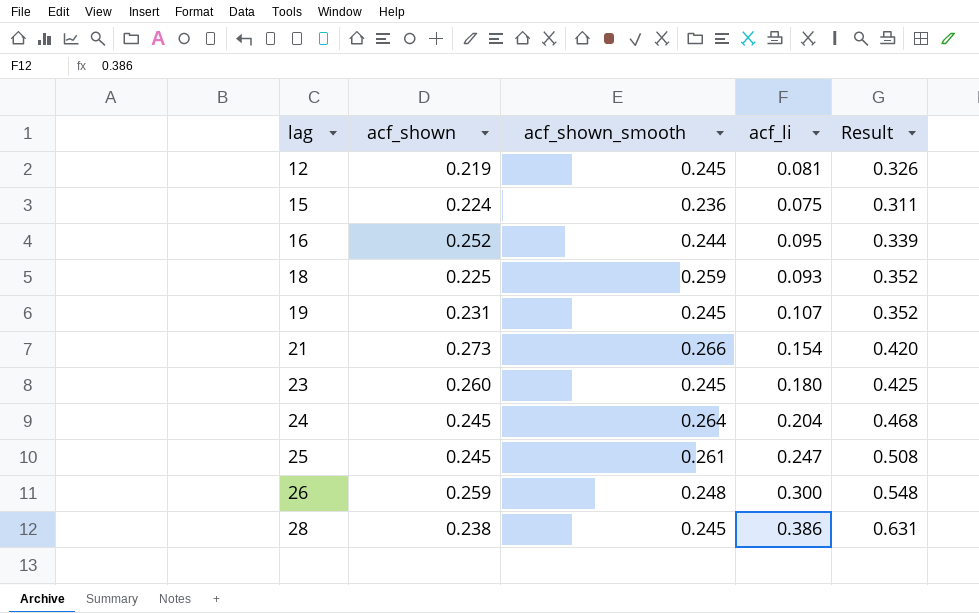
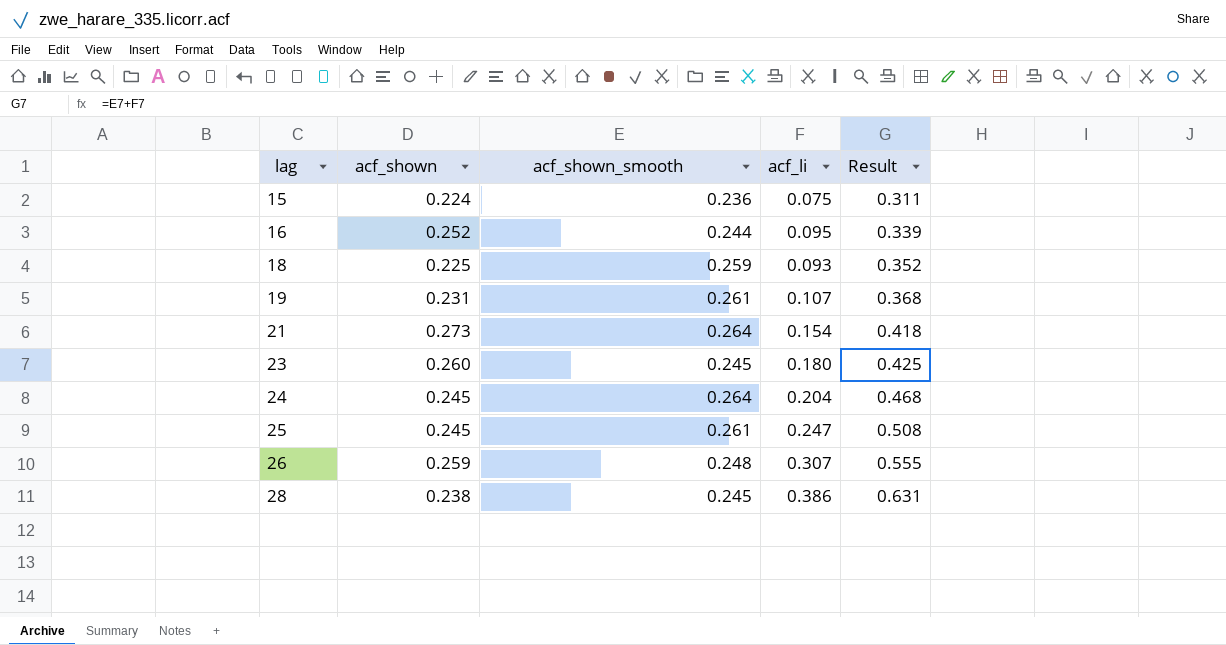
row 12: 0.219 | 0.245 | 0.081 | 0.326 -> none
19 | acf_shown_smooth: 0.245 -> 0.261
19 | Result: 0.352 -> 0.368
21 | acf_shown_smooth: 0.266 -> 0.264
21 | Result: 0.420 -> 0.418
26 | acf_li: 0.300 -> 0.307
26 | Result: 0.548 -> 0.555

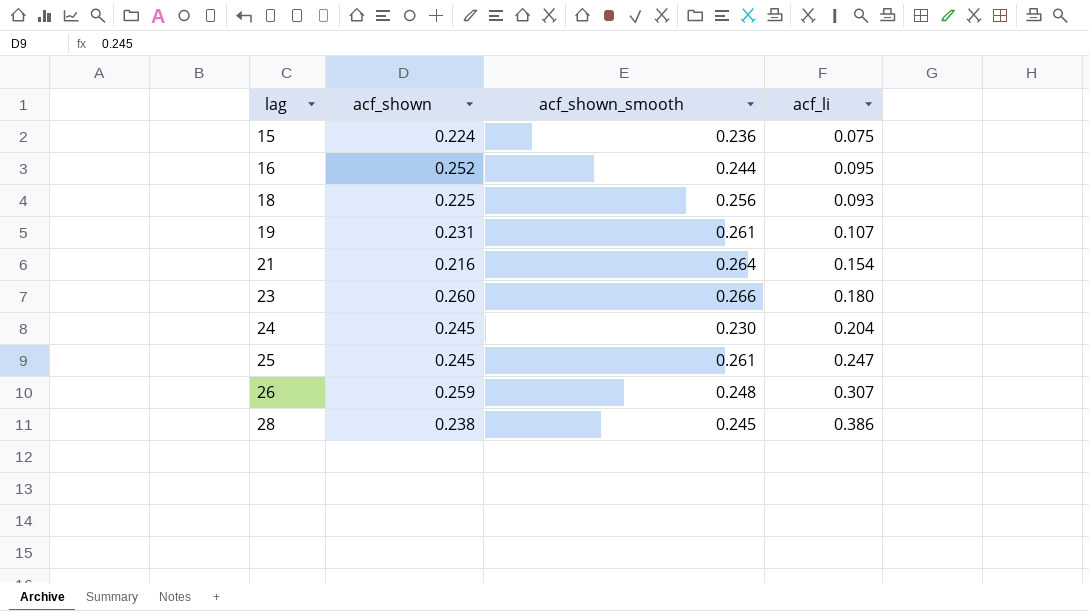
column Result | formula: [acf_shown_smooth] + [acf_li] -> none
18 | acf_shown_smooth: 0.259 -> 0.256
21 | acf_shown: 0.273 -> 0.216
23 | acf_shown_smooth: 0.245 -> 0.266
24 | acf_shown_smooth: 0.264 -> 0.230

